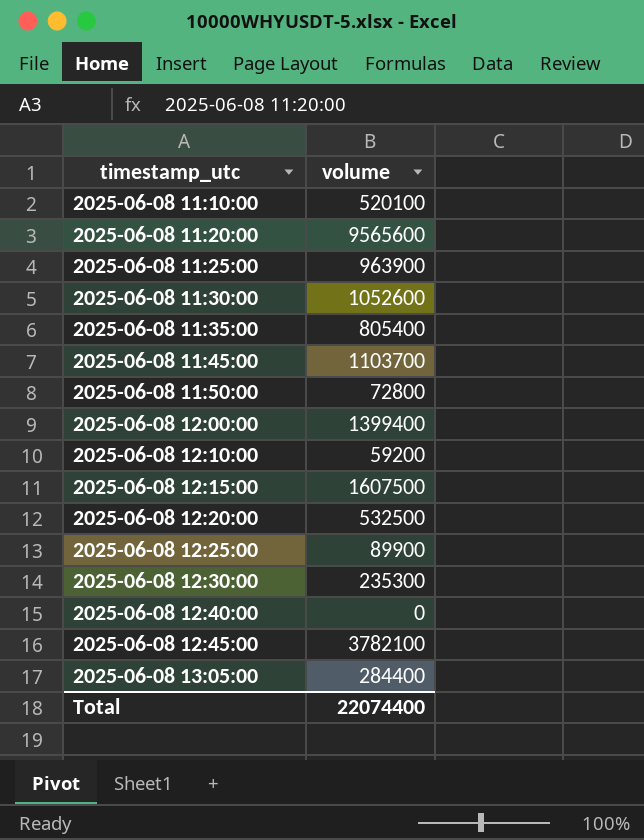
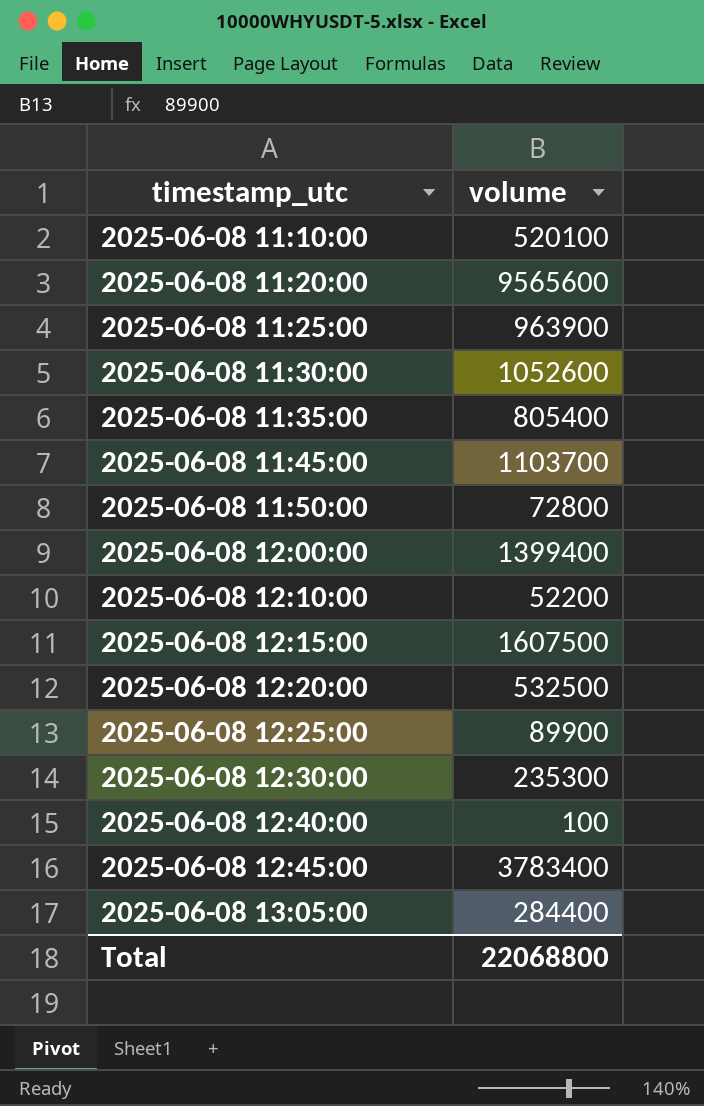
2025-06-08 12:10:00 | volume: 59200 -> 52200
2025-06-08 12:40:00 | volume: 0 -> 100
2025-06-08 12:45:00 | volume: 3782100 -> 3783400
Total | volume: 22074400 -> 22068800

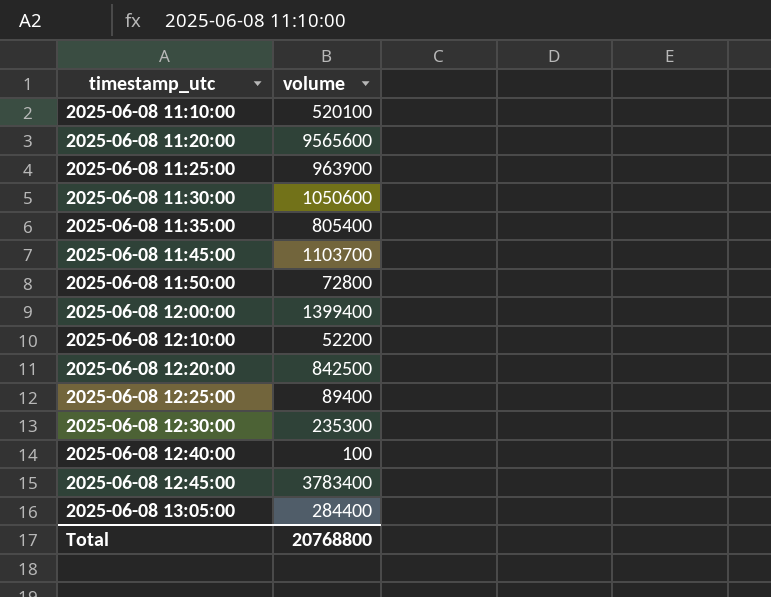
row 2025-06-08 12:15:00: 1607500 -> none
2025-06-08 11:30:00 | volume: 1052600 -> 1050600
2025-06-08 12:20:00 | volume: 532500 -> 842500
2025-06-08 12:25:00 | volume: 89900 -> 89400
Total | volume: 22068800 -> 20768800

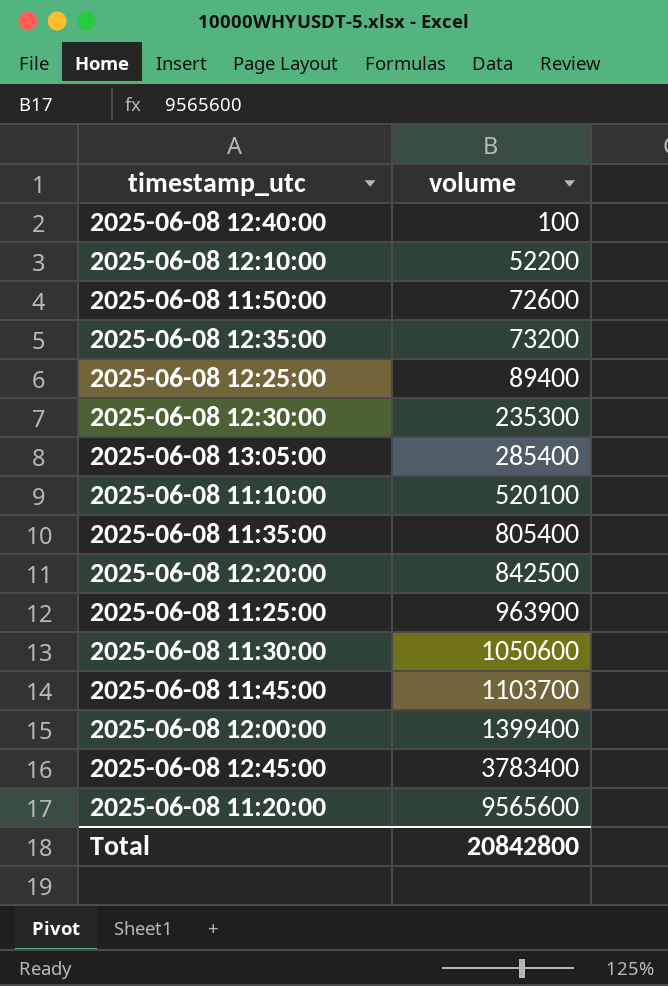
row order: timestamp_utc ascending -> volume ascending
2025-06-08 11:50:00 | volume: 72800 -> 72600
row 2025-06-08 12:35:00: none -> 73200
2025-06-08 13:05:00 | volume: 284400 -> 285400
Total | volume: 20768800 -> 20842800

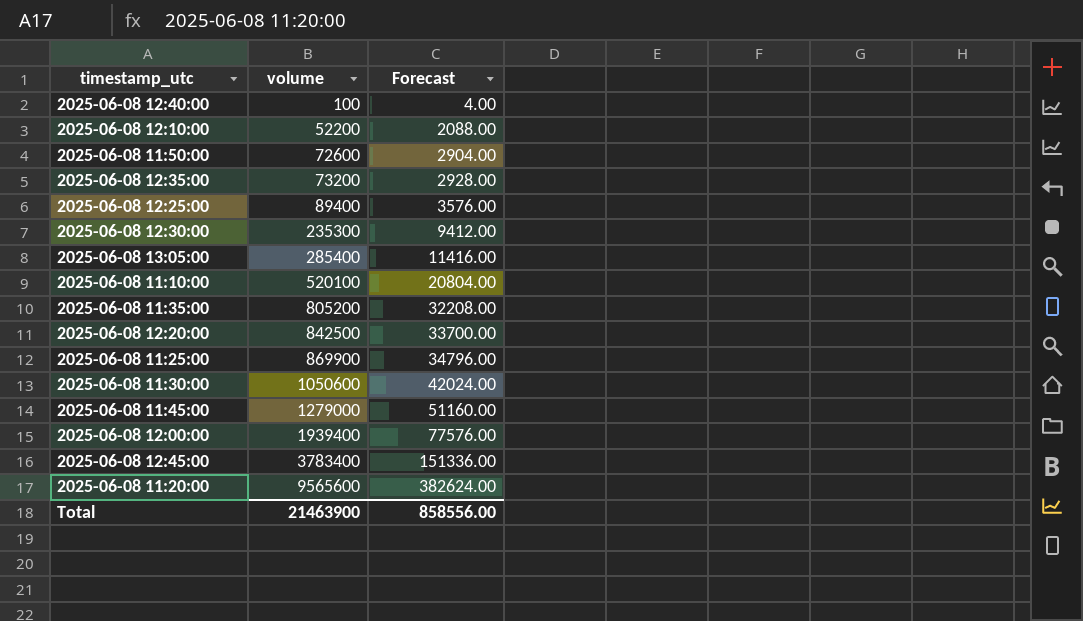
column Forecast | formula: none -> [volume] * 0.04
2025-06-08 11:35:00 | volume: 805400 -> 805200
2025-06-08 11:25:00 | volume: 963900 -> 869900
2025-06-08 11:45:00 | volume: 1103700 -> 1279000
2025-06-08 12:00:00 | volume: 1399400 -> 1939400
Total | volume: 20842800 -> 21463900

